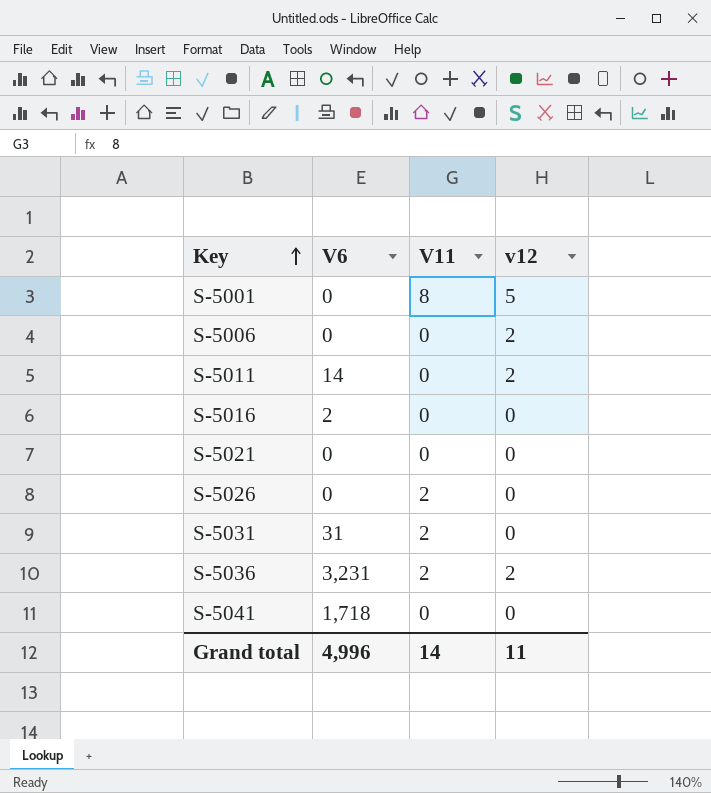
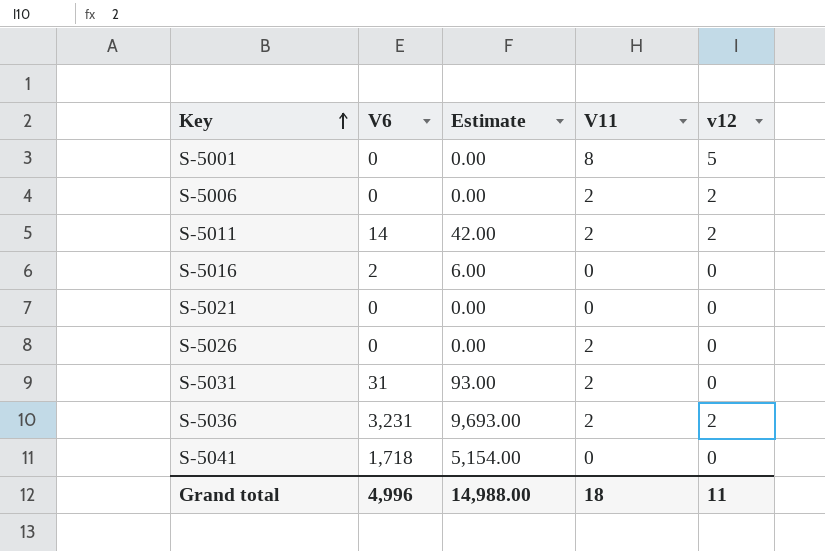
column Estimate | formula: none -> [V6] * 3
S-5006 | V11: 0 -> 2
S-5011 | V11: 0 -> 2
Grand total | V11: 14 -> 18

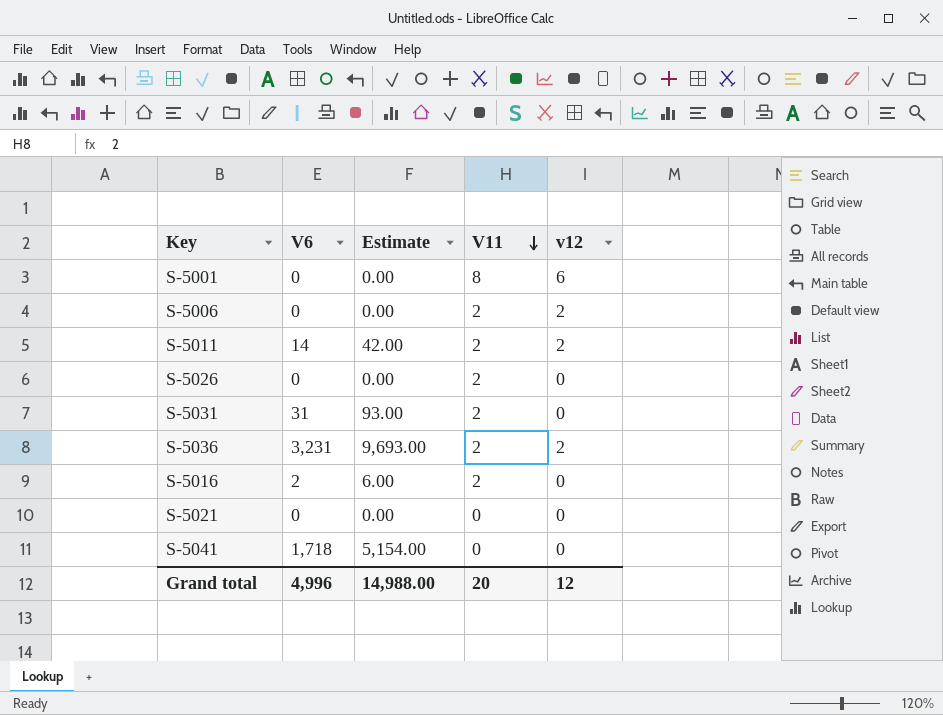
row order: Key ascending -> V11 descending
S-5001 | v12: 5 -> 6
S-5016 | V11: 0 -> 2
Grand total | V11: 18 -> 20
Grand total | v12: 11 -> 12

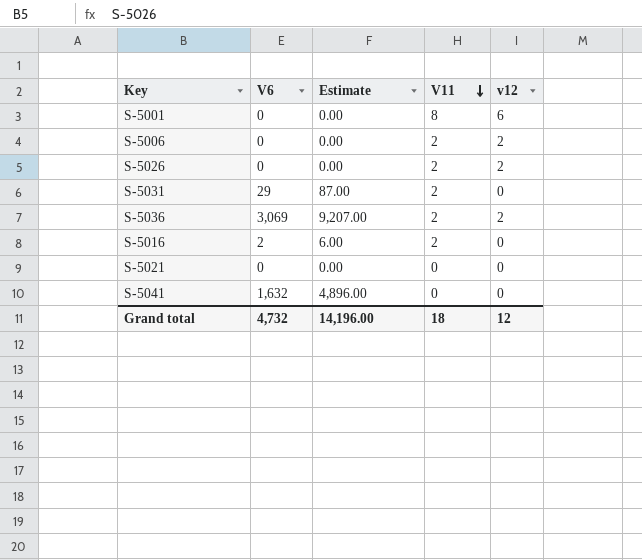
row S-5011: 14 | 42.00 | 2 | 2 -> none
S-5026 | v12: 0 -> 2
S-5031 | V6: 31 -> 29
S-5031 | Estimate: 93.00 -> 87.00
S-5036 | V6: 3,231 -> 3,069
S-5036 | Estimate: 9,693.00 -> 9,207.00
S-5041 | V6: 1,718 -> 1,632
S-5041 | Estimate: 5,154.00 -> 4,896.00
Grand total | V6: 4,996 -> 4,732
Grand total | Estimate: 14,988.00 -> 14,196.00
Grand total | V11: 20 -> 18

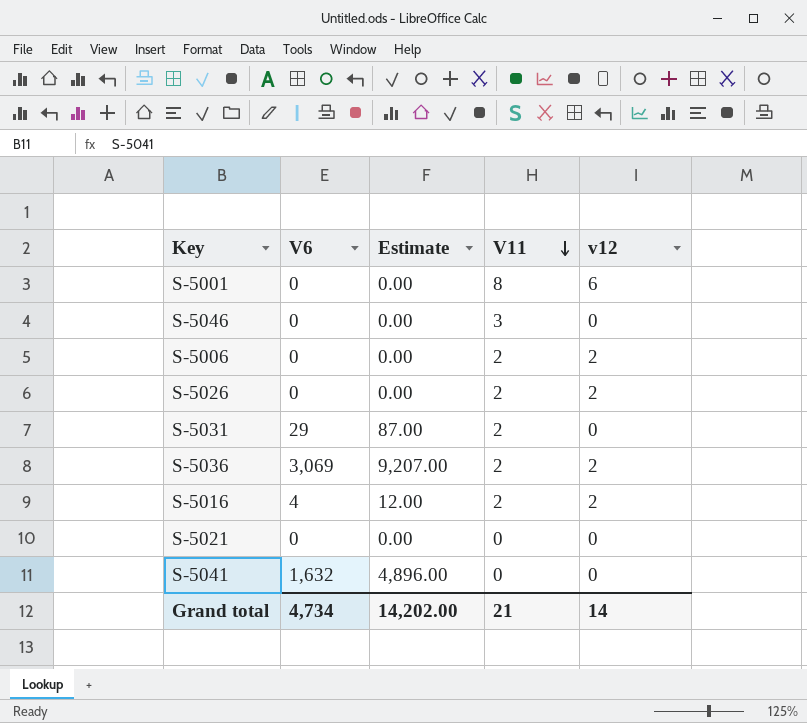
row S-5046: none -> 0 | 0.00 | 3 | 0
S-5016 | V6: 2 -> 4
S-5016 | Estimate: 6.00 -> 12.00
S-5016 | v12: 0 -> 2
Grand total | V6: 4,732 -> 4,734
Grand total | Estimate: 14,196.00 -> 14,202.00
Grand total | V11: 18 -> 21
Grand total | v12: 12 -> 14

